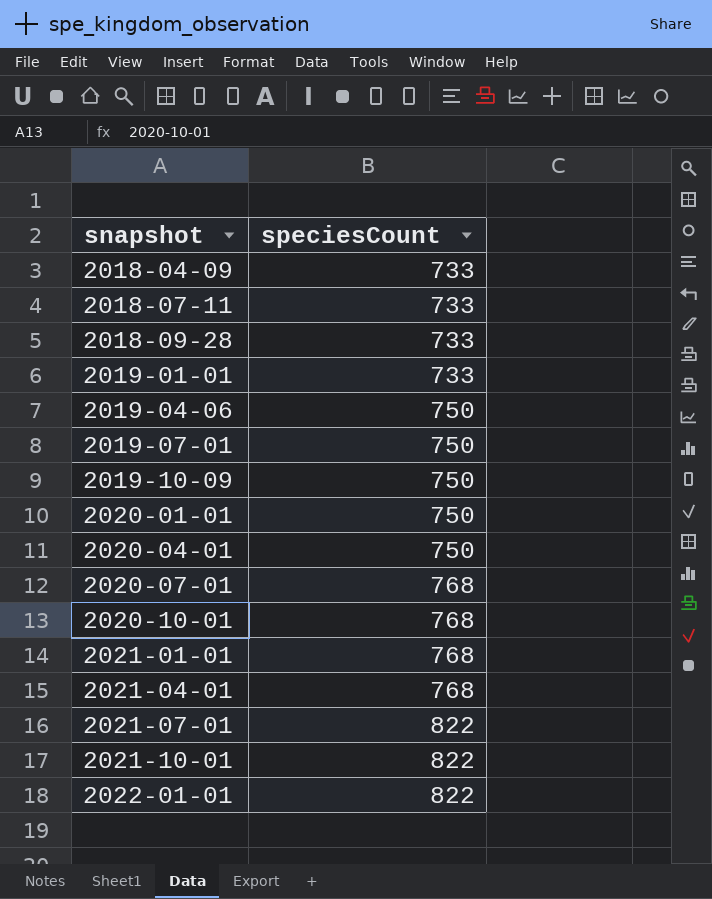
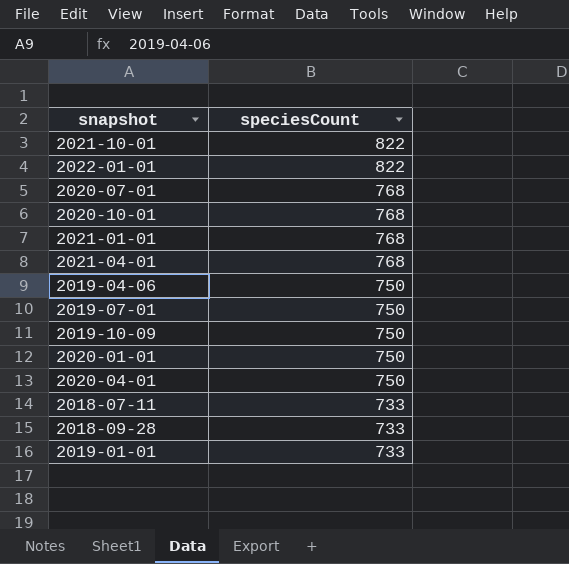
row order: snapshot ascending -> speciesCount descending
row 2018-04-09: 733 -> none
row 2021-07-01: 822 -> none

